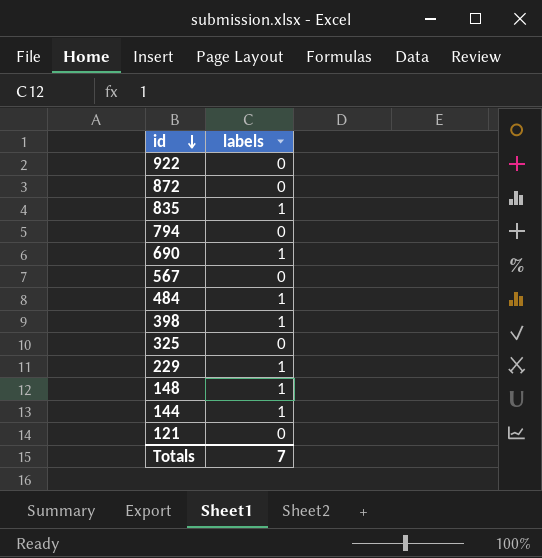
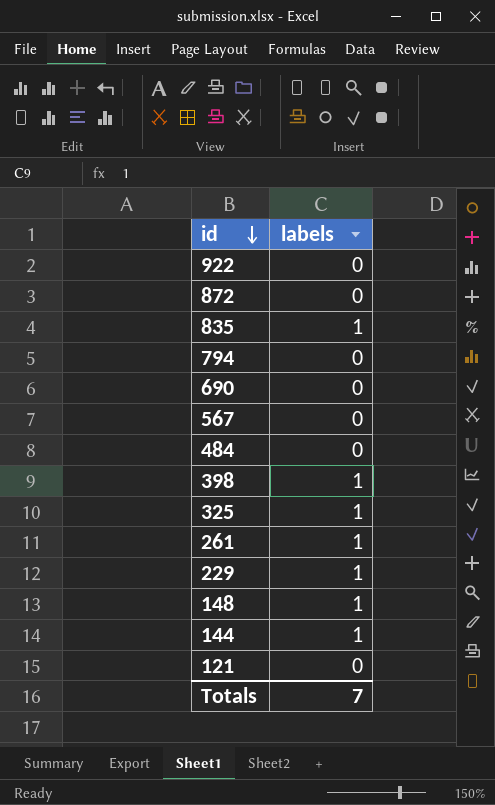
690 | labels: 1 -> 0
484 | labels: 1 -> 0
325 | labels: 0 -> 1
row 261: none -> 1

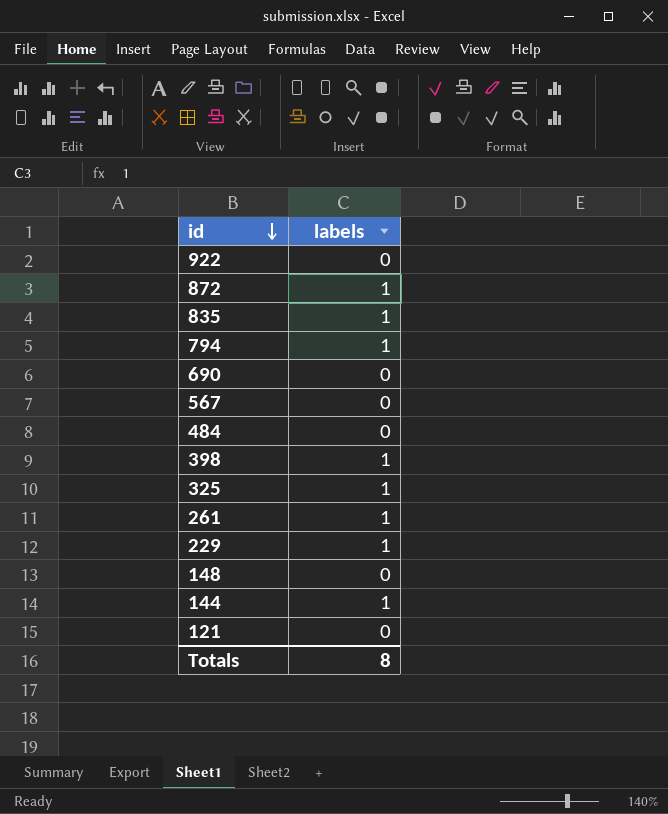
872 | labels: 0 -> 1
794 | labels: 0 -> 1
148 | labels: 1 -> 0
Totals | labels: 7 -> 8

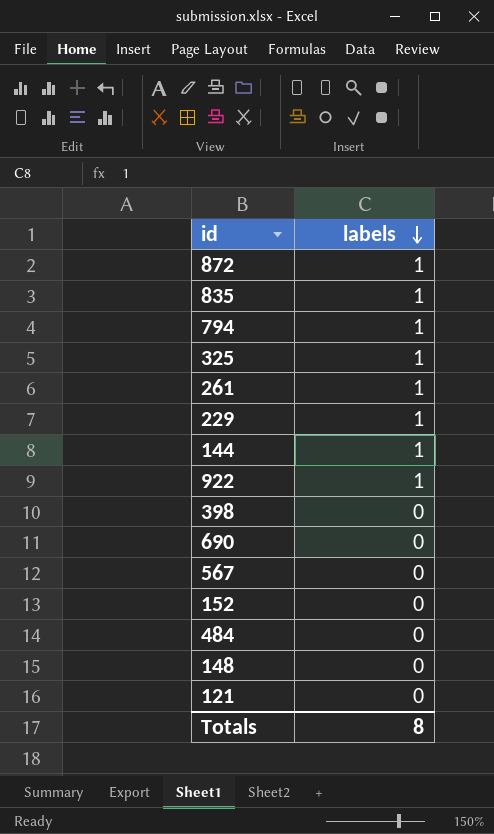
row order: id descending -> labels descending
922 | labels: 0 -> 1
398 | labels: 1 -> 0
row 152: none -> 0

